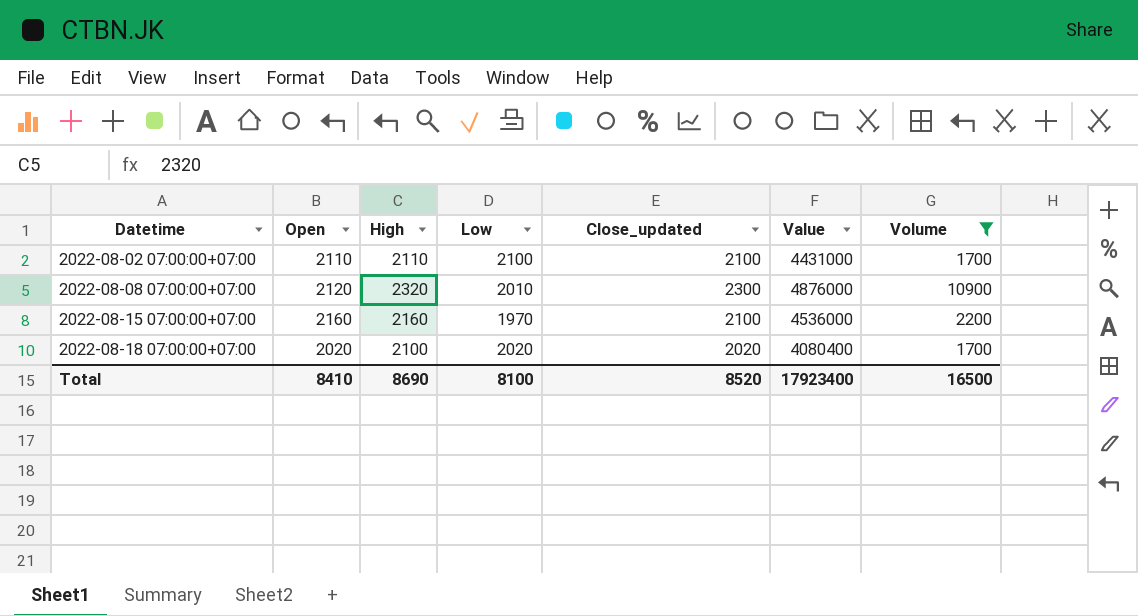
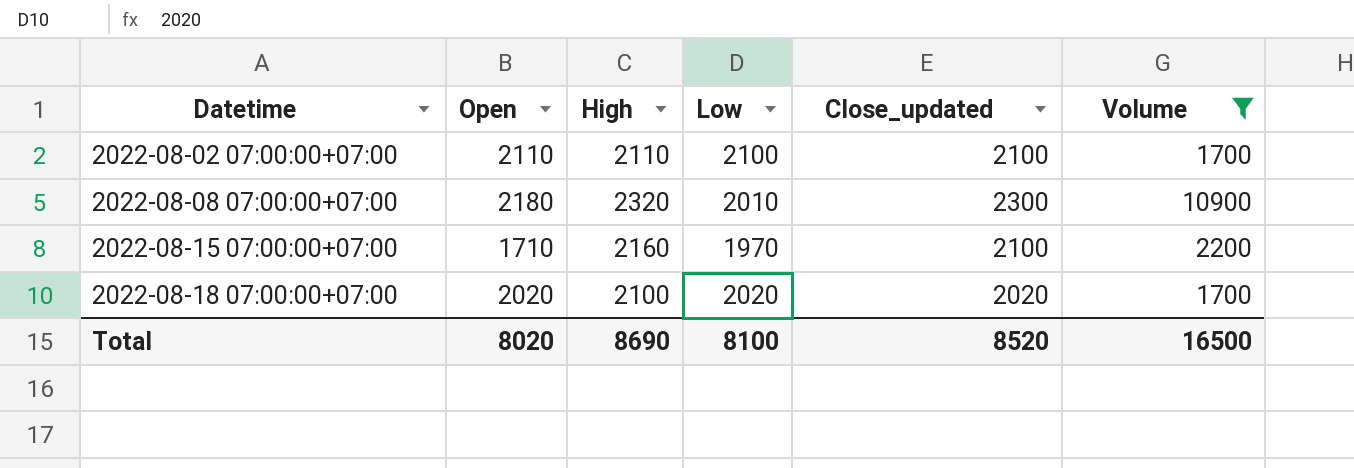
column Value | formula: [Open] * [Close_updated] -> none
2022-08-08 07:00:00+07:00 | Open: 2120 -> 2180
2022-08-15 07:00:00+07:00 | Open: 2160 -> 1710
Total | Open: 8410 -> 8020

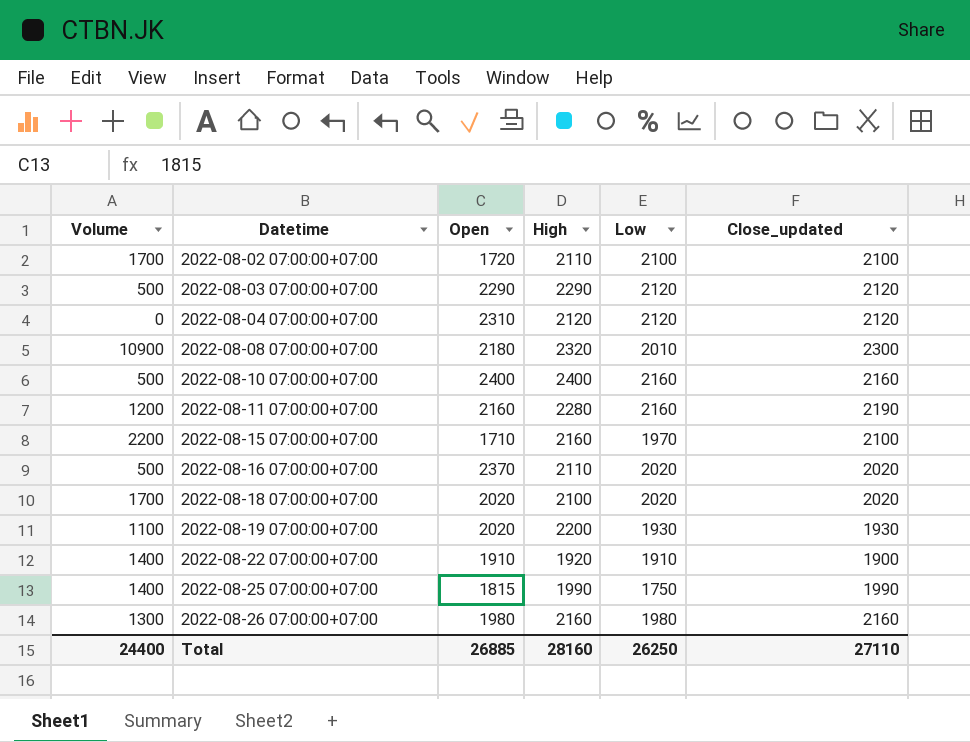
filter: Volume >= 1700 -> none
column Volume | position: 6 -> 1
2022-08-02 07:00:00+07:00 | Open: 2110 -> 1720
Total | Volume: 16500 -> 24400
Total | Open: 8020 -> 26885
Total | High: 8690 -> 28160
Total | Low: 8100 -> 26250
Total | Close_updated: 8520 -> 27110

